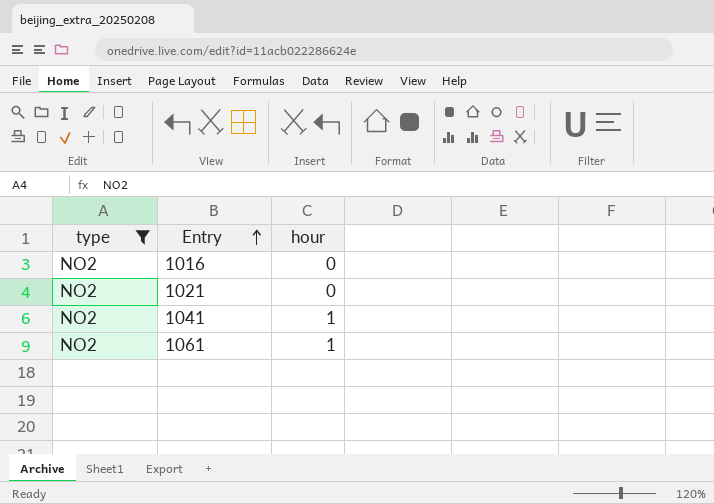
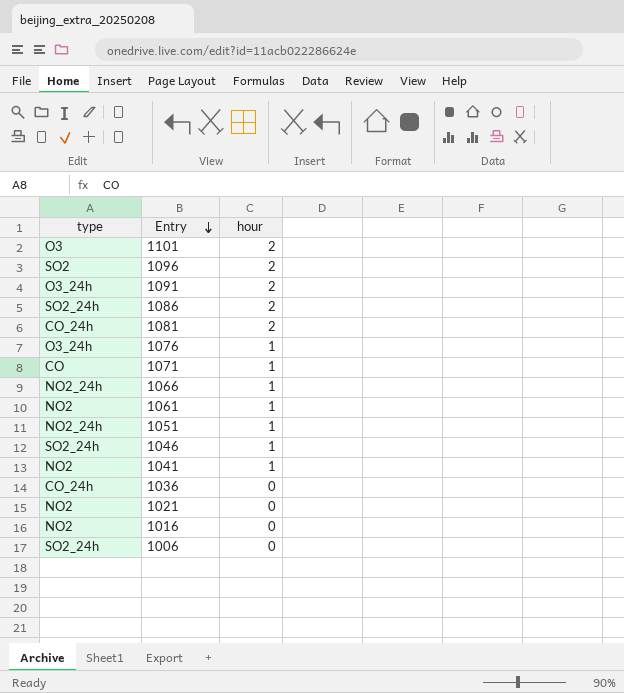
filter: type = NO2 -> none
row order: Entry ascending -> Entry descending

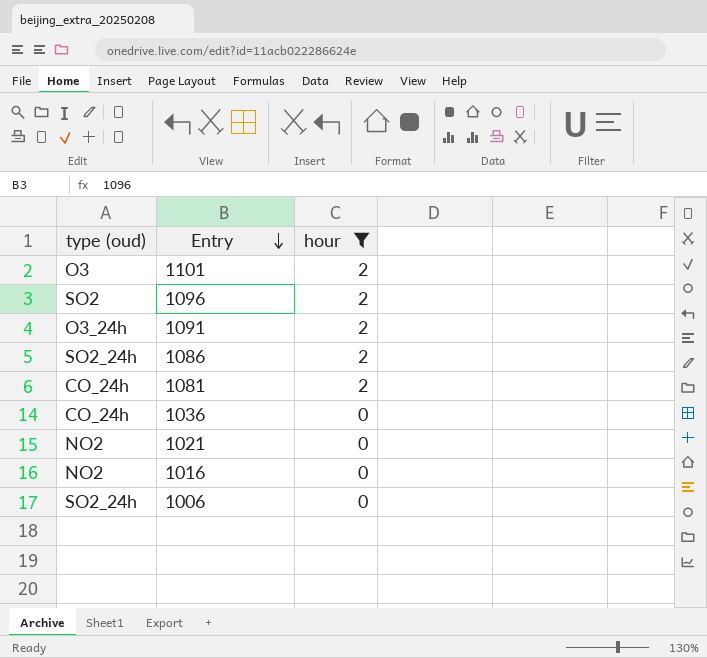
filter: none -> hour != 1
column name: type -> type (oud)

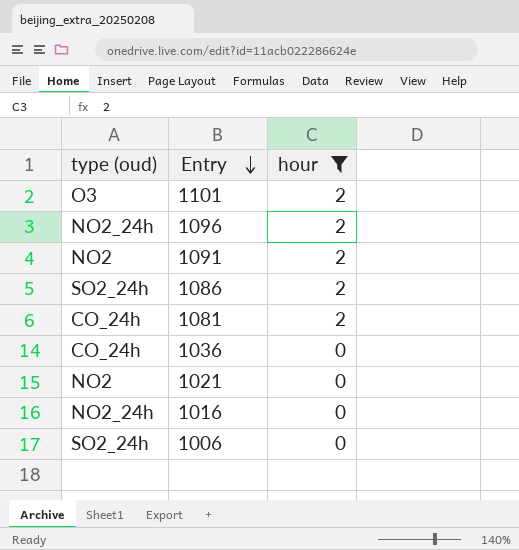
1096 | type (oud): SO2 -> NO2_24h
1091 | type (oud): O3_24h -> NO2
1016 | type (oud): NO2 -> NO2_24h

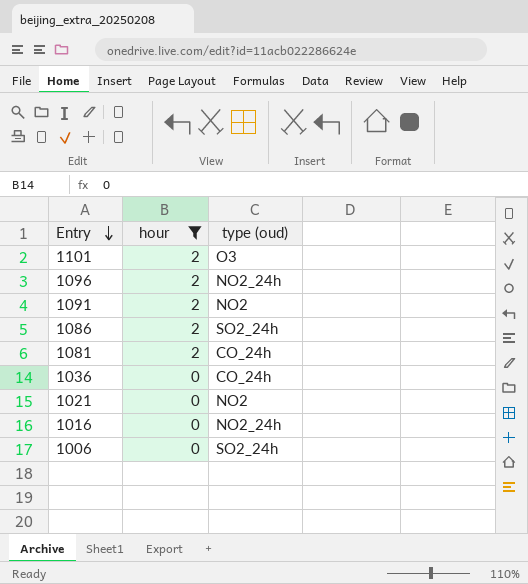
column type (oud) | position: 1 -> 3

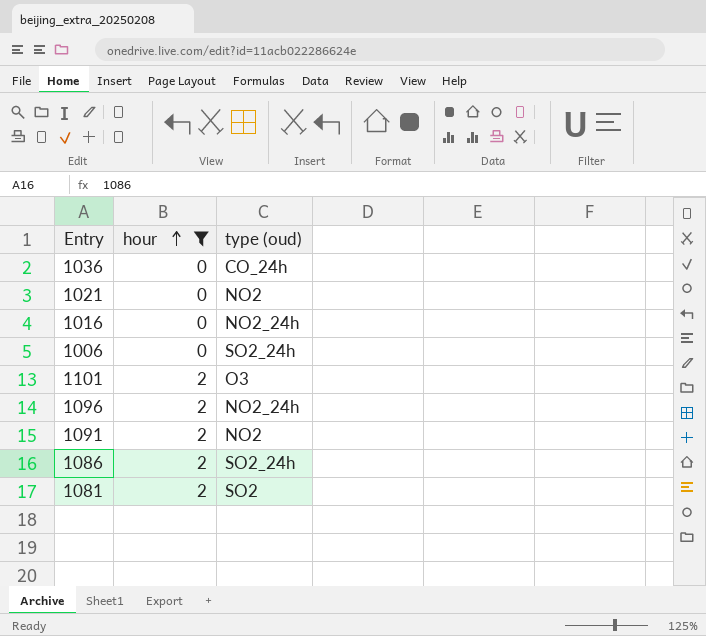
row order: Entry descending -> hour ascending
1081 | type (oud): CO_24h -> SO2

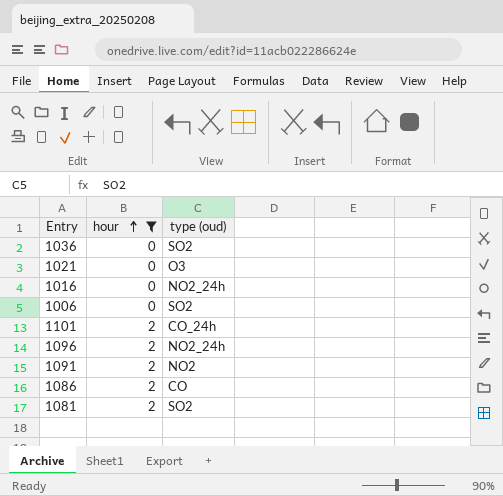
1036 | type (oud): CO_24h -> SO2
1021 | type (oud): NO2 -> O3
1006 | type (oud): SO2_24h -> SO2
1101 | type (oud): O3 -> CO_24h
1086 | type (oud): SO2_24h -> CO

